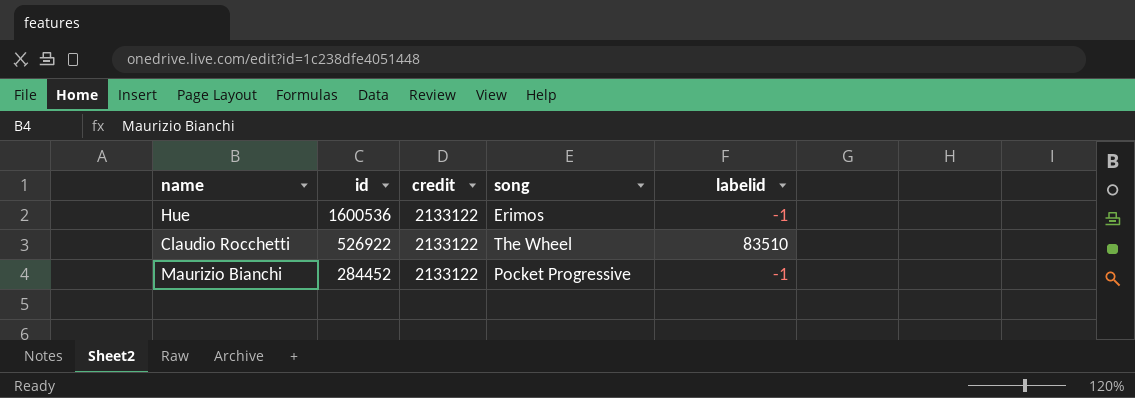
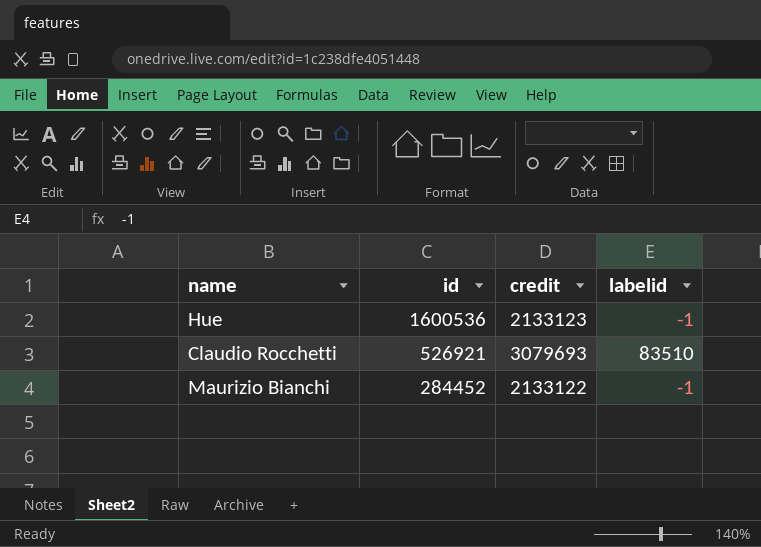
column song | position: 4 -> none
Hue | credit: 2133122 -> 2133123
Claudio Rocchetti | id: 526922 -> 526921
Claudio Rocchetti | credit: 2133122 -> 3079693

